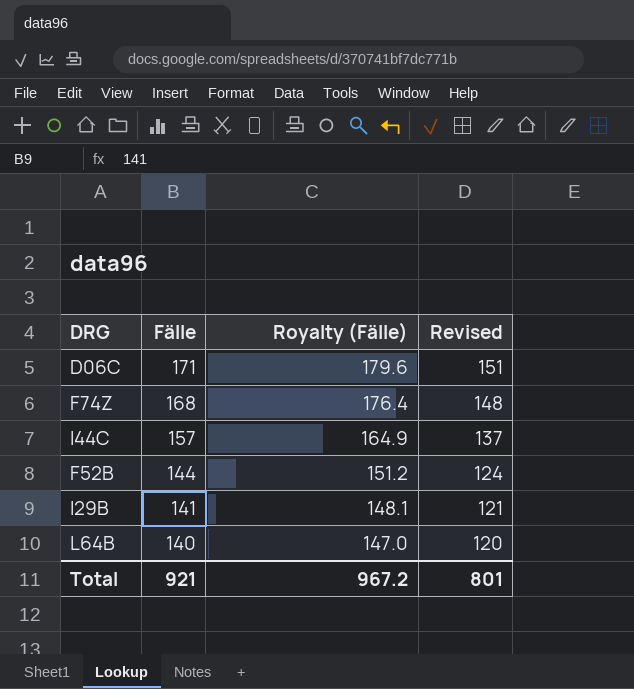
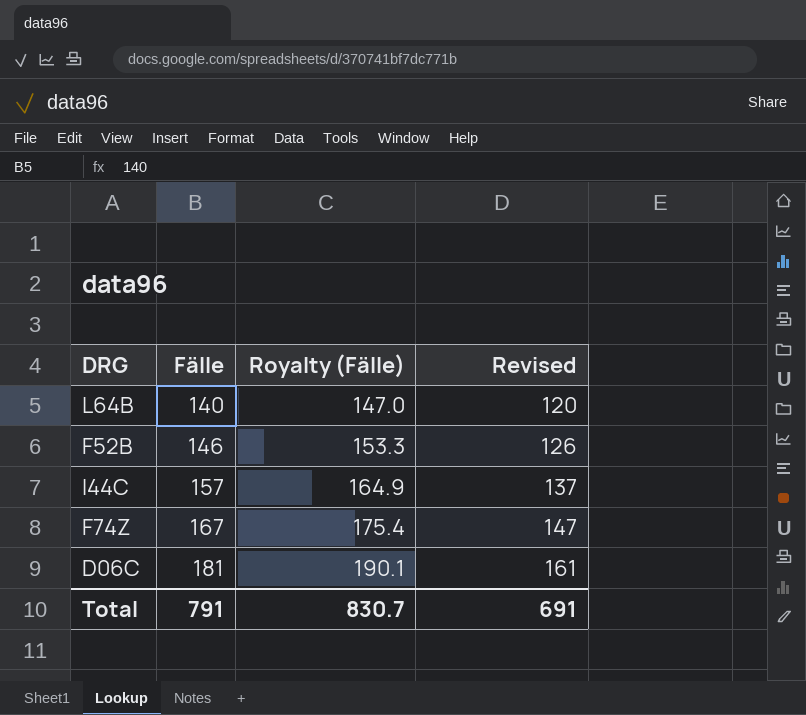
row order: Fälle descending -> Fälle ascending
row I29B: 141 | 148.1 | 121 -> none
F52B | Fälle: 144 -> 146
F52B | Royalty (Fälle): 151.2 -> 153.3
F52B | Revised: 124 -> 126
F74Z | Fälle: 168 -> 167
F74Z | Royalty (Fälle): 176.4 -> 175.4
F74Z | Revised: 148 -> 147
D06C | Fälle: 171 -> 181
D06C | Royalty (Fälle): 179.6 -> 190.1
D06C | Revised: 151 -> 161
Total | Fälle: 921 -> 791
Total | Royalty (Fälle): 967.2 -> 830.7
Total | Revised: 801 -> 691

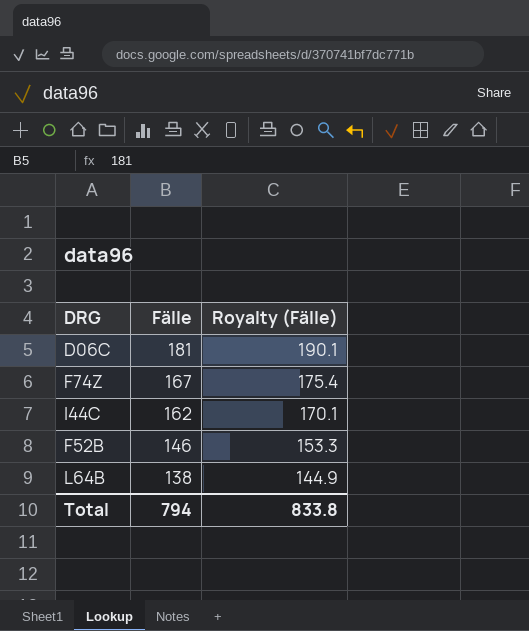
row order: Fälle ascending -> Fälle descending
column Revised | formula: [Fälle] - 20 -> none
I44C | Fälle: 157 -> 162
I44C | Royalty (Fälle): 164.9 -> 170.1
L64B | Fälle: 140 -> 138
L64B | Royalty (Fälle): 147.0 -> 144.9
Total | Fälle: 791 -> 794
Total | Royalty (Fälle): 830.7 -> 833.8

